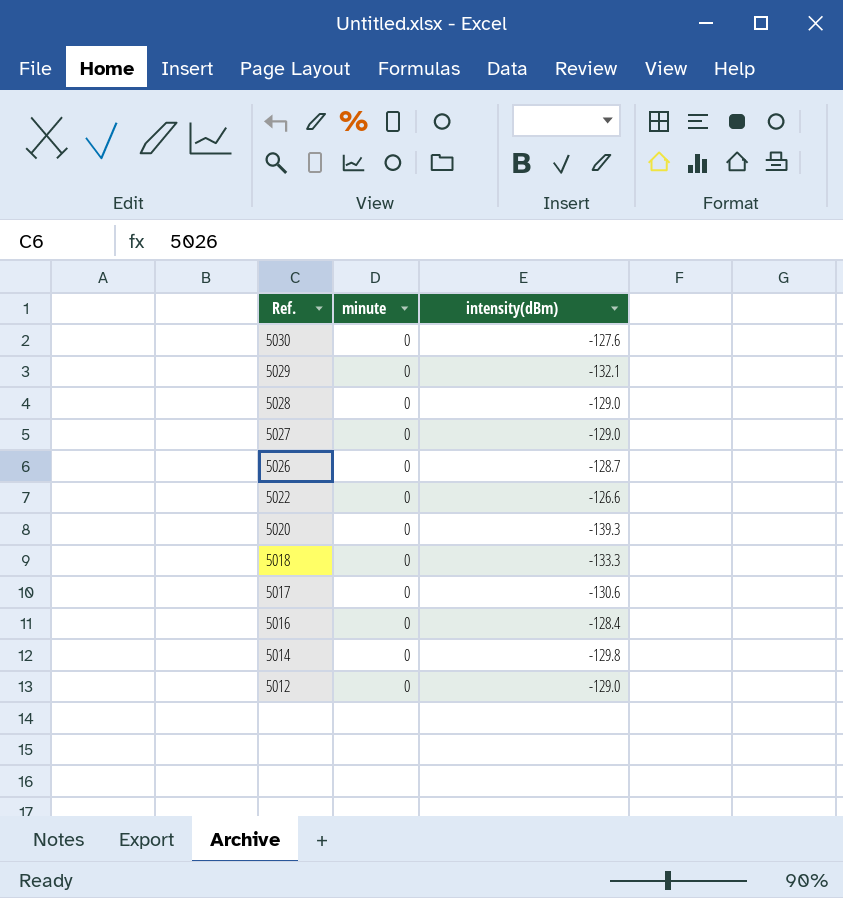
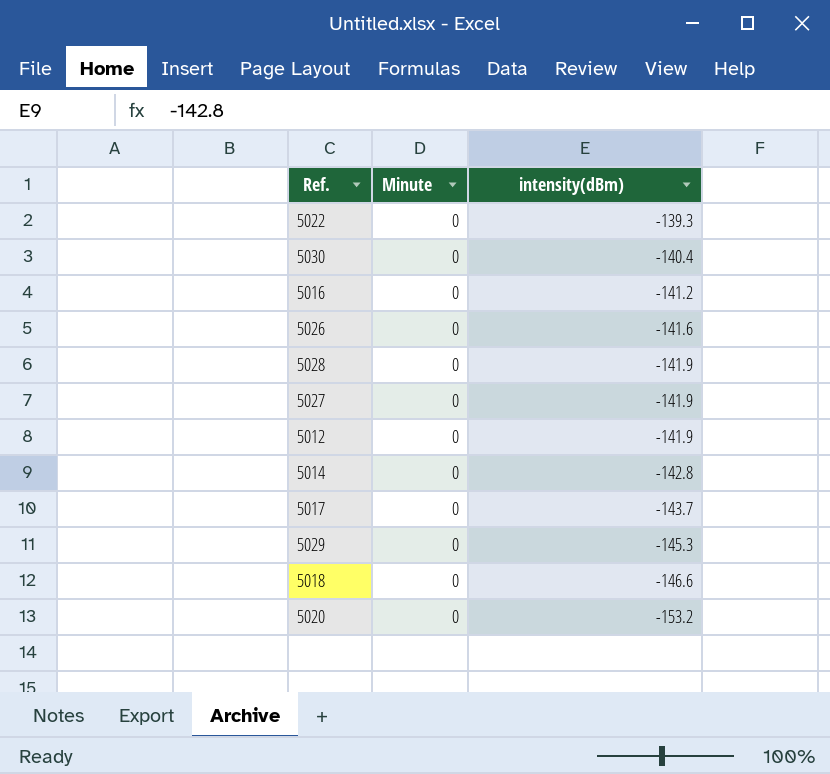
row order: Ref. descending -> intensity(dBm) descending
column name: minute -> Minute
5022 | intensity(dBm): -126.6 -> -139.3
5030 | intensity(dBm): -127.6 -> -140.4
5016 | intensity(dBm): -128.4 -> -141.2
5026 | intensity(dBm): -128.7 -> -141.6
5028 | intensity(dBm): -129.0 -> -141.9
5027 | intensity(dBm): -129.0 -> -141.9
5012 | intensity(dBm): -129.0 -> -141.9
5014 | intensity(dBm): -129.8 -> -142.8
5017 | intensity(dBm): -130.6 -> -143.7
5029 | intensity(dBm): -132.1 -> -145.3
5018 | intensity(dBm): -133.3 -> -146.6
5020 | intensity(dBm): -139.3 -> -153.2

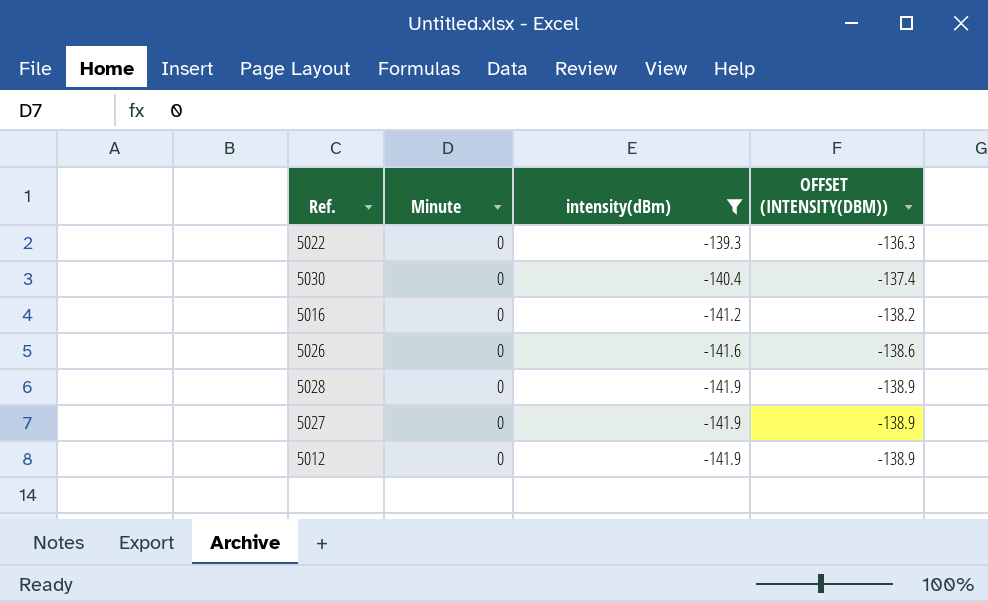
filter: none -> intensity(dBm) >= -141.9
column OFFSET (INTENSITY(DBM)) | formula: none -> [intensity(dBm)] + 3

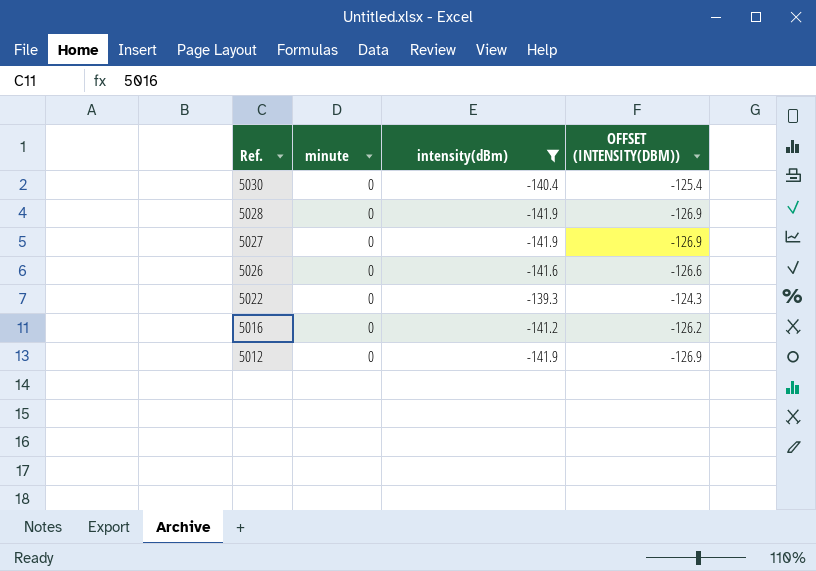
row order: intensity(dBm) descending -> Ref. descending
column name: Minute -> minute
column OFFSET (INTENSITY(DBM)) | formula: [intensity(dBm)] + 3 -> [intensity(dBm)] + 15

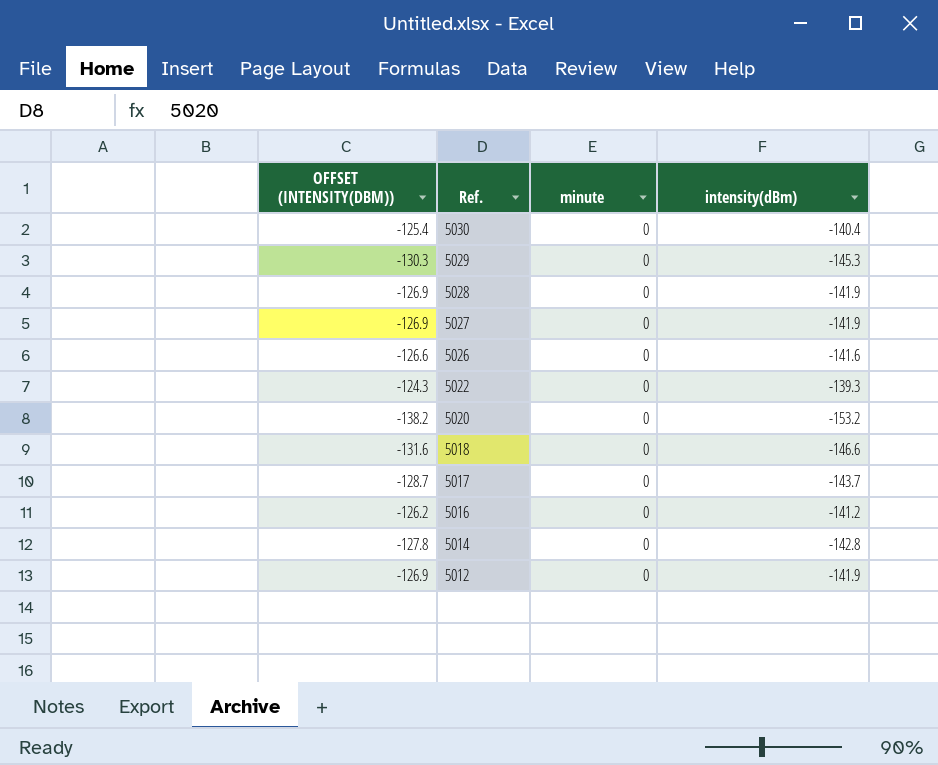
filter: intensity(dBm) >= -141.9 -> none
column OFFSET (INTENSITY(DBM)) | position: 4 -> 1

